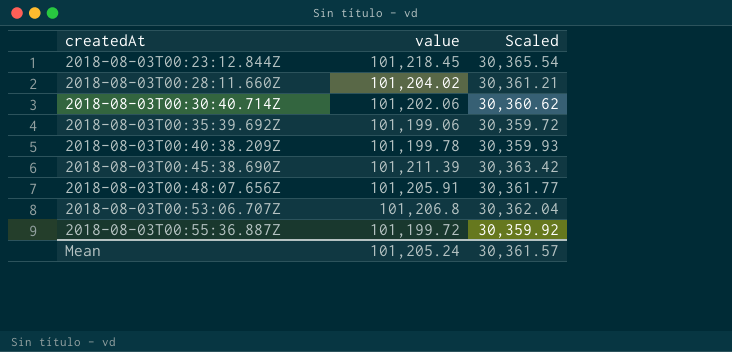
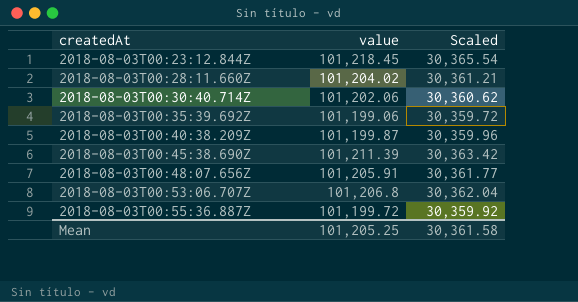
2018-08-03T00:40:38.209Z | value: 101,199.78 -> 101,199.87
2018-08-03T00:40:38.209Z | Scaled: 30,359.93 -> 30,359.96
Mean | value: 101,205.24 -> 101,205.25
Mean | Scaled: 30,361.57 -> 30,361.58

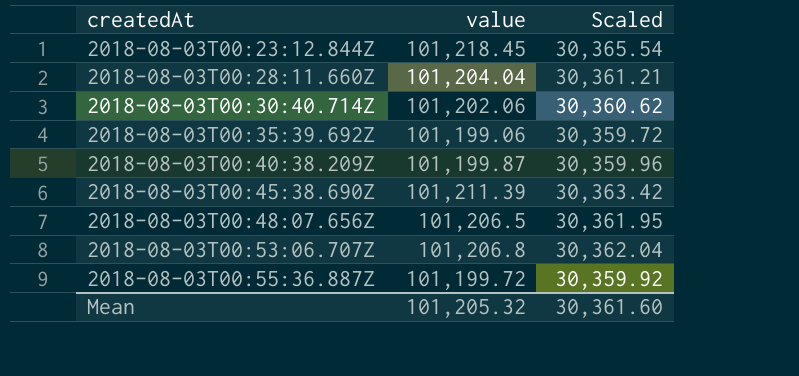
2018-08-03T00:28:11.660Z | value: 101,204.02 -> 101,204.04
2018-08-03T00:48:07.656Z | value: 101,205.91 -> 101,206.5
2018-08-03T00:48:07.656Z | Scaled: 30,361.77 -> 30,361.95
Mean | value: 101,205.25 -> 101,205.32
Mean | Scaled: 30,361.58 -> 30,361.60

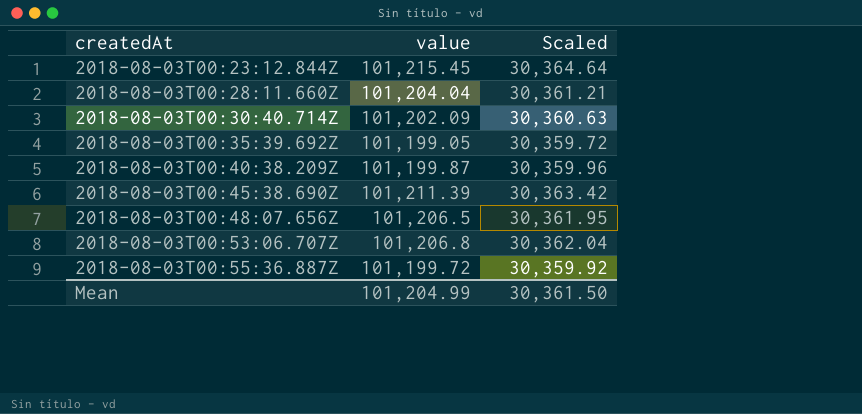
2018-08-03T00:23:12.844Z | value: 101,218.45 -> 101,215.45
2018-08-03T00:23:12.844Z | Scaled: 30,365.54 -> 30,364.64
2018-08-03T00:30:40.714Z | value: 101,202.06 -> 101,202.09
2018-08-03T00:30:40.714Z | Scaled: 30,360.62 -> 30,360.63
2018-08-03T00:35:39.692Z | value: 101,199.06 -> 101,199.05
Mean | value: 101,205.32 -> 101,204.99
Mean | Scaled: 30,361.60 -> 30,361.50

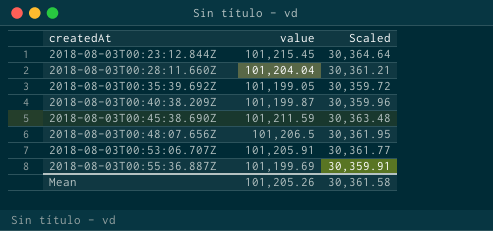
row 2018-08-03T00:30:40.714Z: 101,202.09 | 30,360.63 -> none
2018-08-03T00:45:38.690Z | value: 101,211.39 -> 101,211.59
2018-08-03T00:45:38.690Z | Scaled: 30,363.42 -> 30,363.48
2018-08-03T00:53:06.707Z | value: 101,206.8 -> 101,205.91
2018-08-03T00:53:06.707Z | Scaled: 30,362.04 -> 30,361.77
2018-08-03T00:55:36.887Z | value: 101,199.72 -> 101,199.69
2018-08-03T00:55:36.887Z | Scaled: 30,359.92 -> 30,359.91
Mean | value: 101,204.99 -> 101,205.26
Mean | Scaled: 30,361.50 -> 30,361.58

